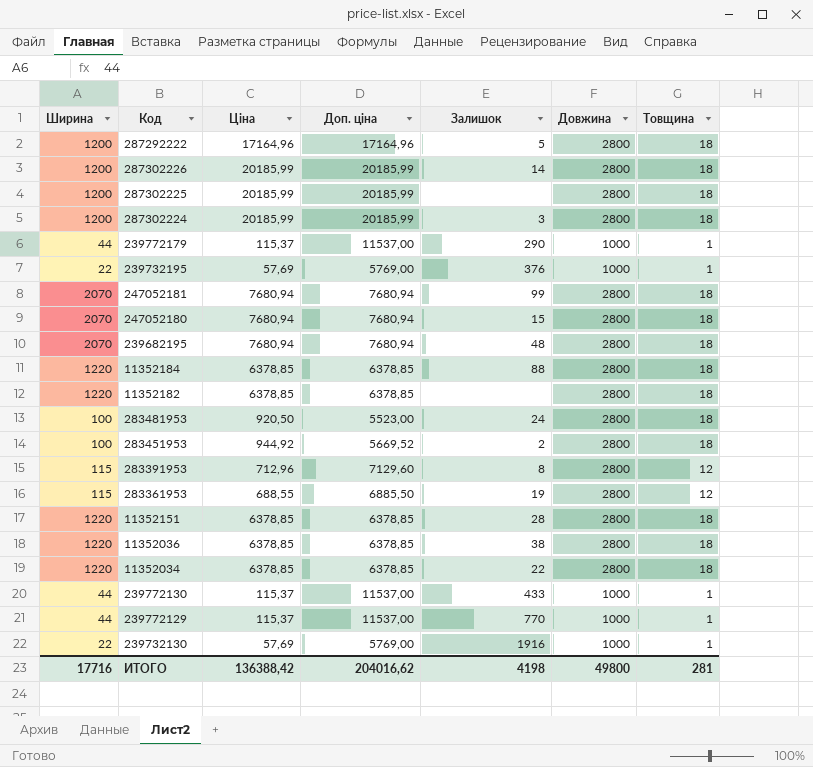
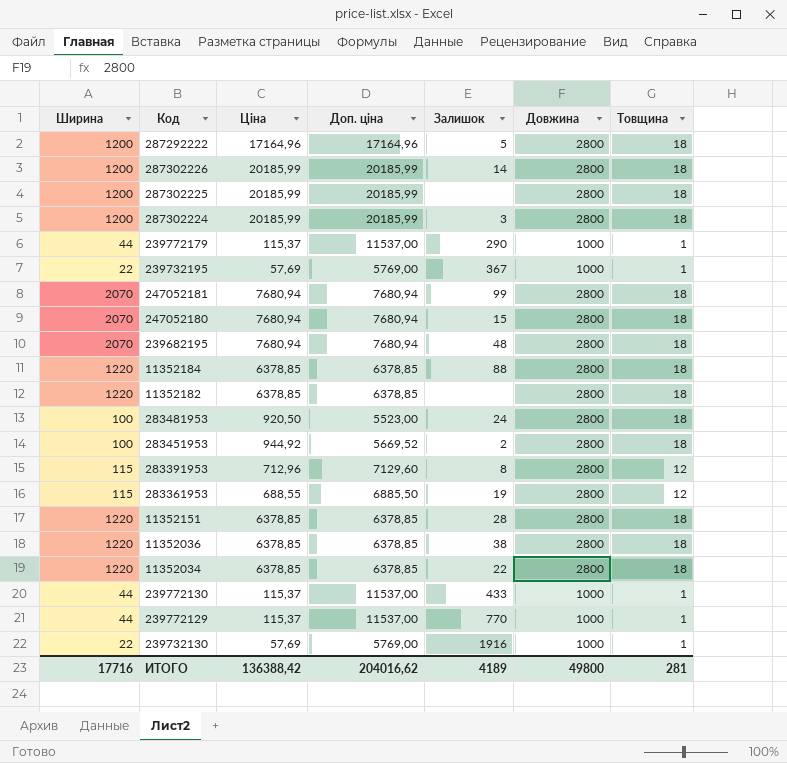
239732195 | Залишок: 376 -> 367
ИТОГО | Залишок: 4198 -> 4189

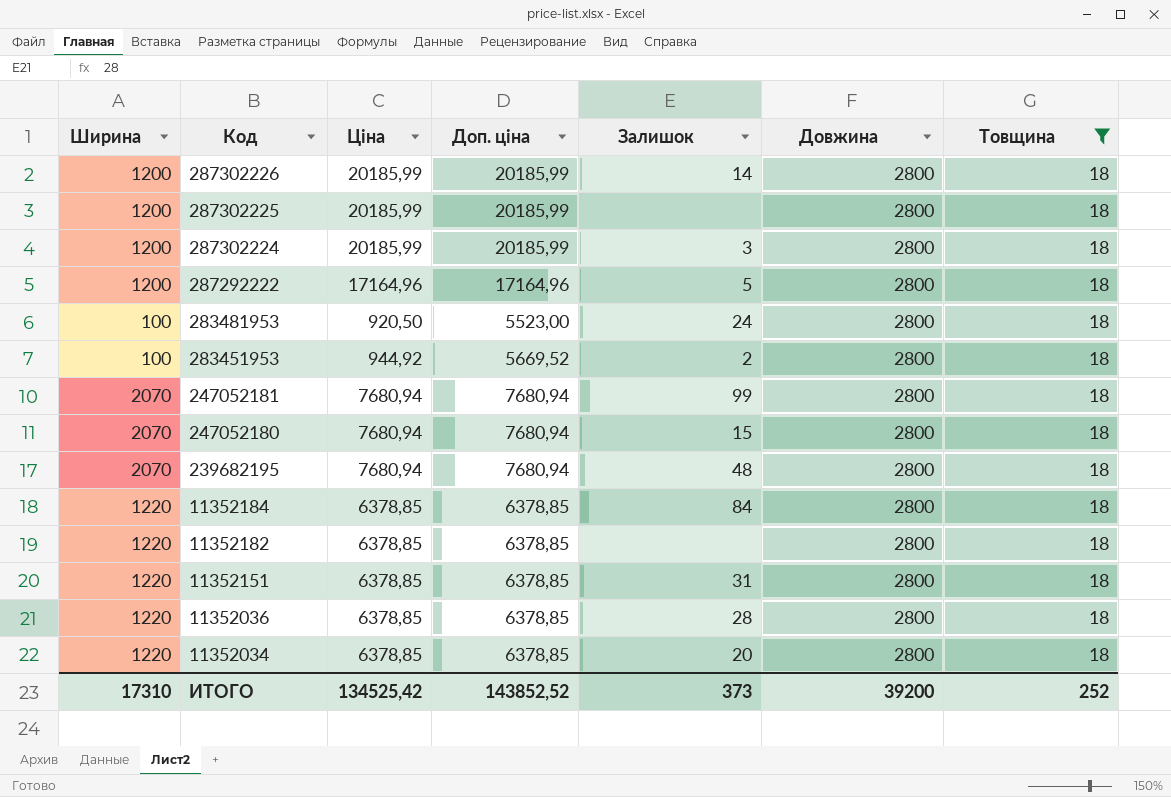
filter: none -> Товщина = 18
row order: none -> Код descending
11352184 | Залишок: 88 -> 84
11352151 | Залишок: 28 -> 31
11352036 | Залишок: 38 -> 28
11352034 | Залишок: 22 -> 20
ИТОГО | Ширина: 17716 -> 17310
ИТОГО | Ціна: 136388,42 -> 134525,42
ИТОГО | Доп. ціна: 204016,62 -> 143852,52
ИТОГО | Залишок: 4189 -> 373
ИТОГО | Довжина: 49800 -> 39200
ИТОГО | Товщина: 281 -> 252

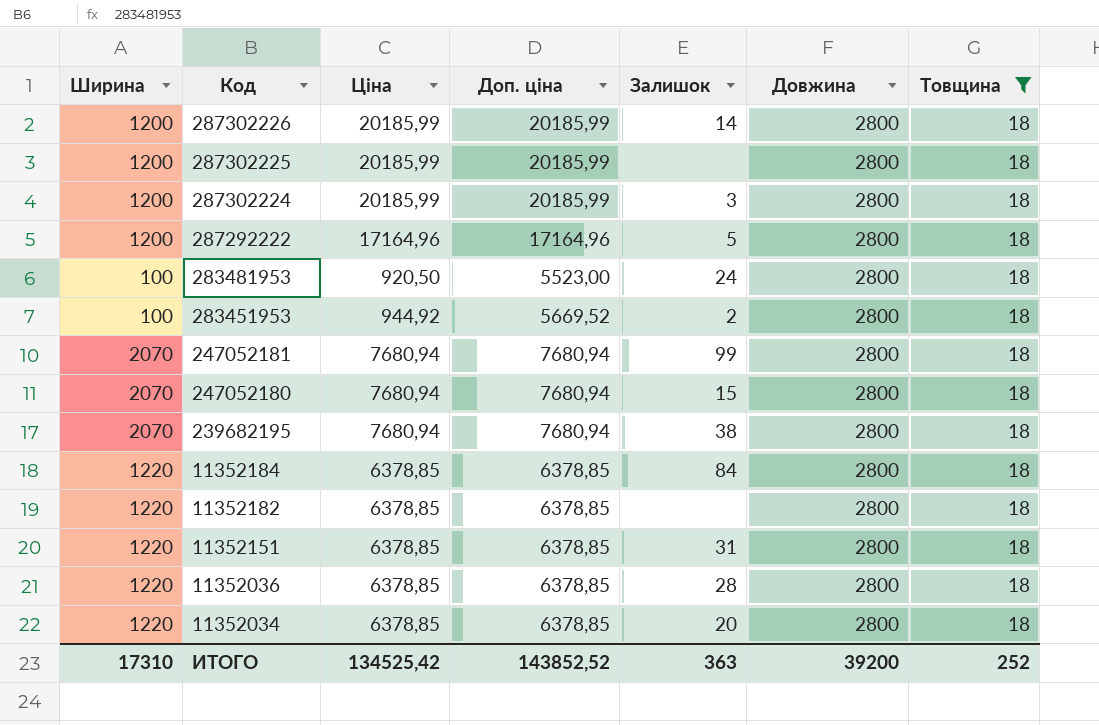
239682195 | Залишок: 48 -> 38
ИТОГО | Залишок: 373 -> 363

